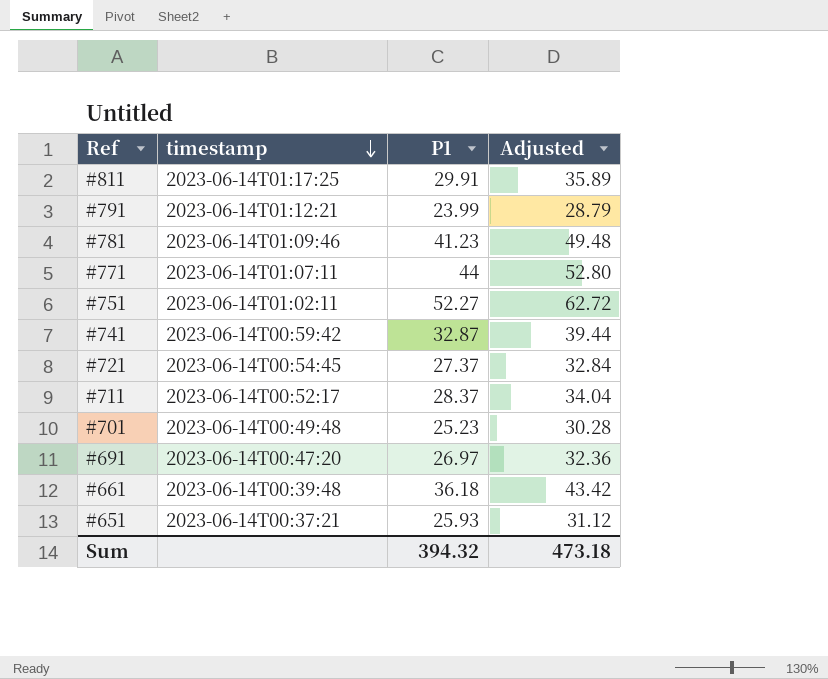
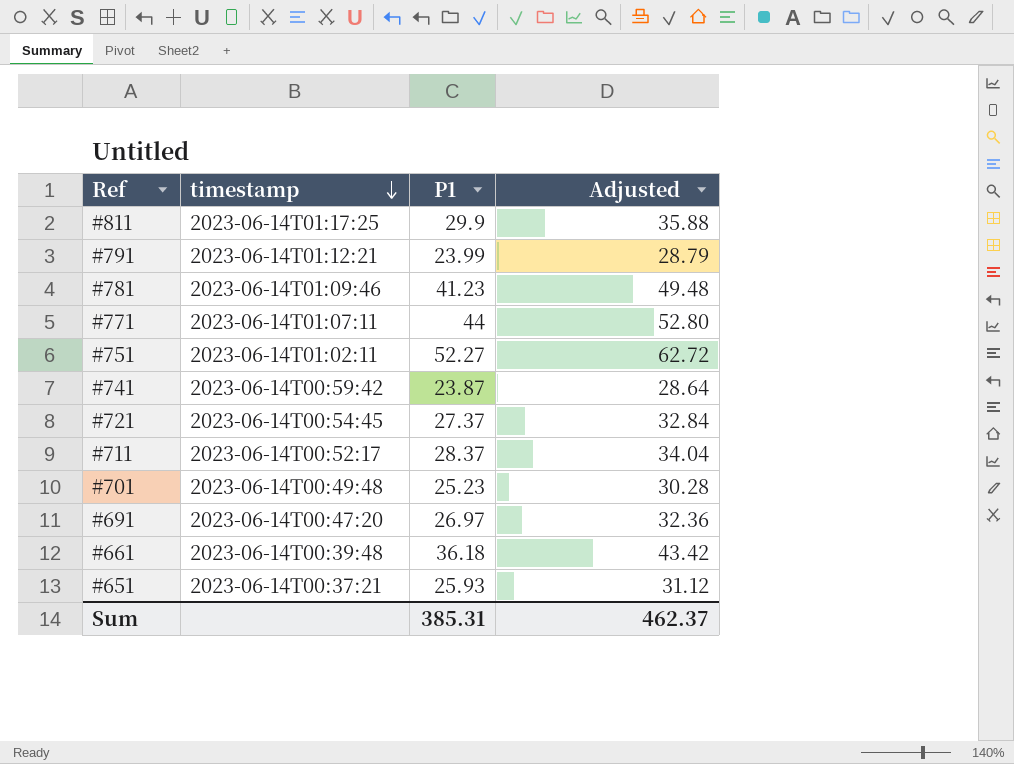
#811 | P1: 29.91 -> 29.9
#811 | Adjusted: 35.89 -> 35.88
#741 | P1: 32.87 -> 23.87
#741 | Adjusted: 39.44 -> 28.64
Sum | P1: 394.32 -> 385.31
Sum | Adjusted: 473.18 -> 462.37

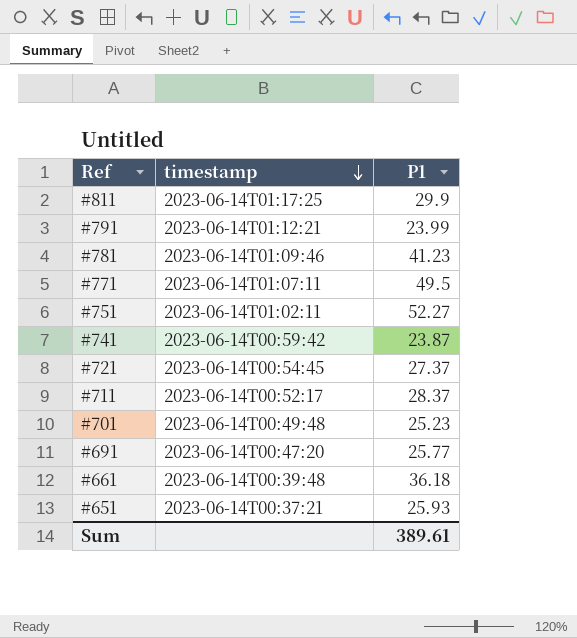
column Adjusted | formula: [P1] * 1.2 -> none
#771 | P1: 44 -> 49.5
#691 | P1: 26.97 -> 25.77
Sum | P1: 385.31 -> 389.61

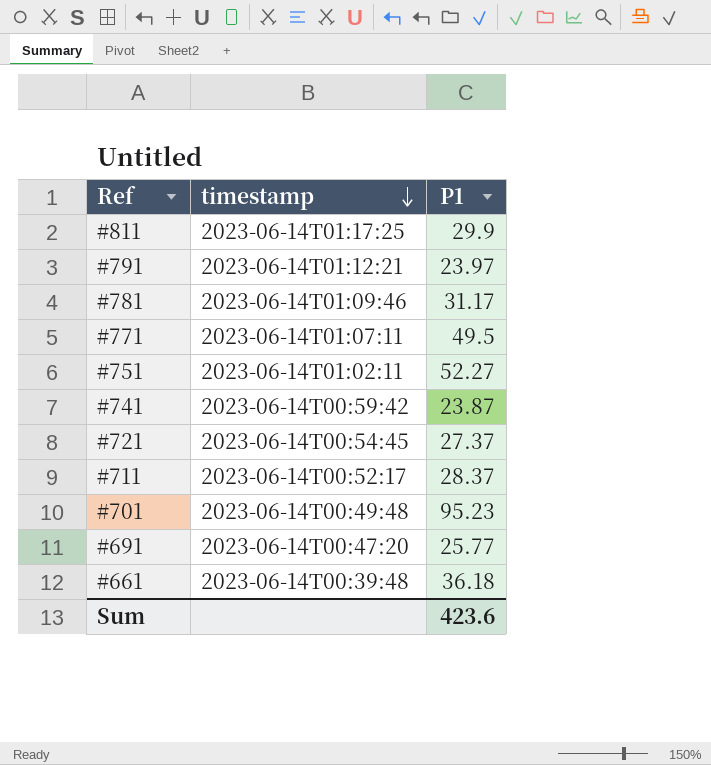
row #651: 2023-06-14T00:37:21 | 25.93 -> none
#791 | P1: 23.99 -> 23.97
#781 | P1: 41.23 -> 31.17
#701 | P1: 25.23 -> 95.23
Sum | P1: 389.61 -> 423.6

